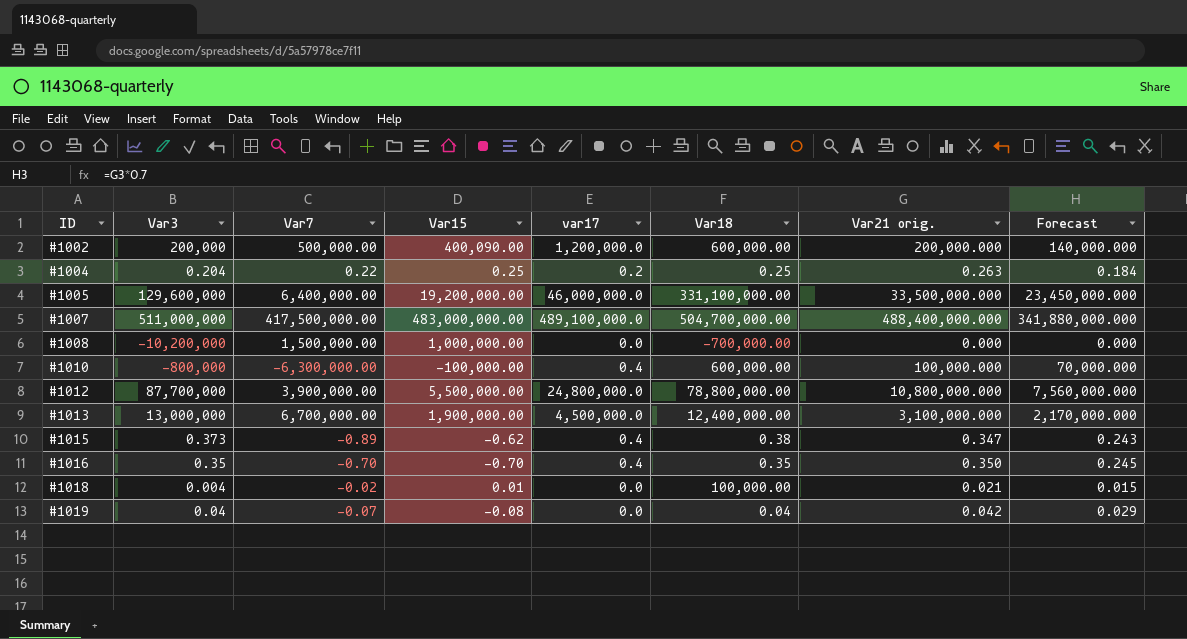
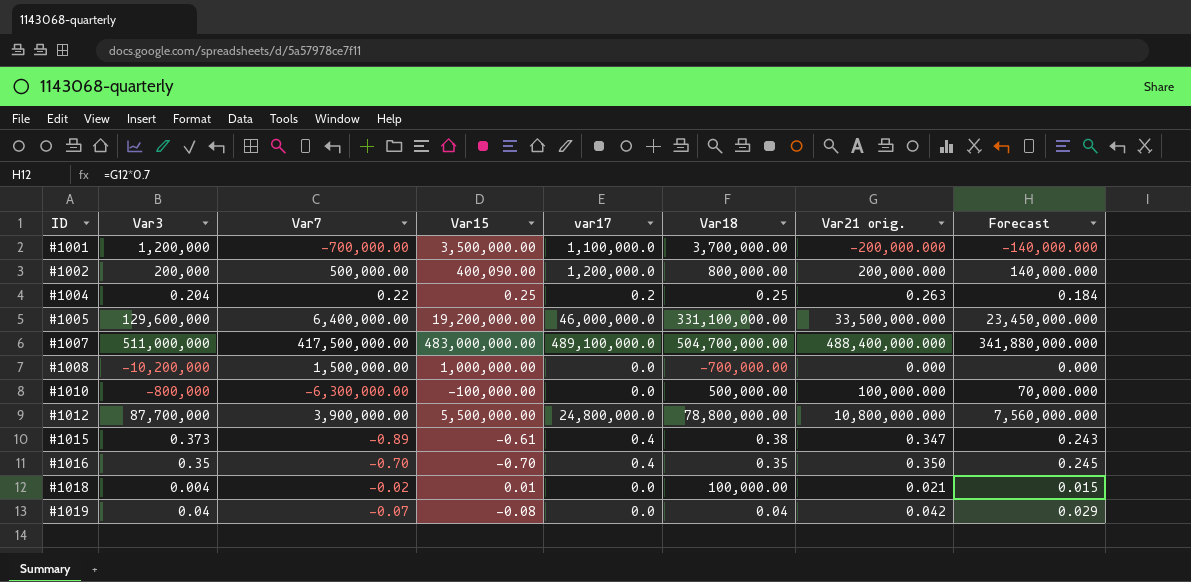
row #1013: 13,000,000 | 6,700,000.00 | 1,900,000.00 | 4,500,000.0 | 12,400,000.00 | 3,100,000.000 | 2,170,000.000 -> none
row #1001: none -> 1,200,000 | -700,000.00 | 3,500,000.00 | 1,100,000.0 | 3,700,000.00 | -200,000.000 | -140,000.000
#1002 | Var18: 600,000.00 -> 800,000.00
#1010 | var17: 0.4 -> 0.0
#1010 | Var18: 600,000.00 -> 500,000.00
#1015 | Var15: -0.62 -> -0.61

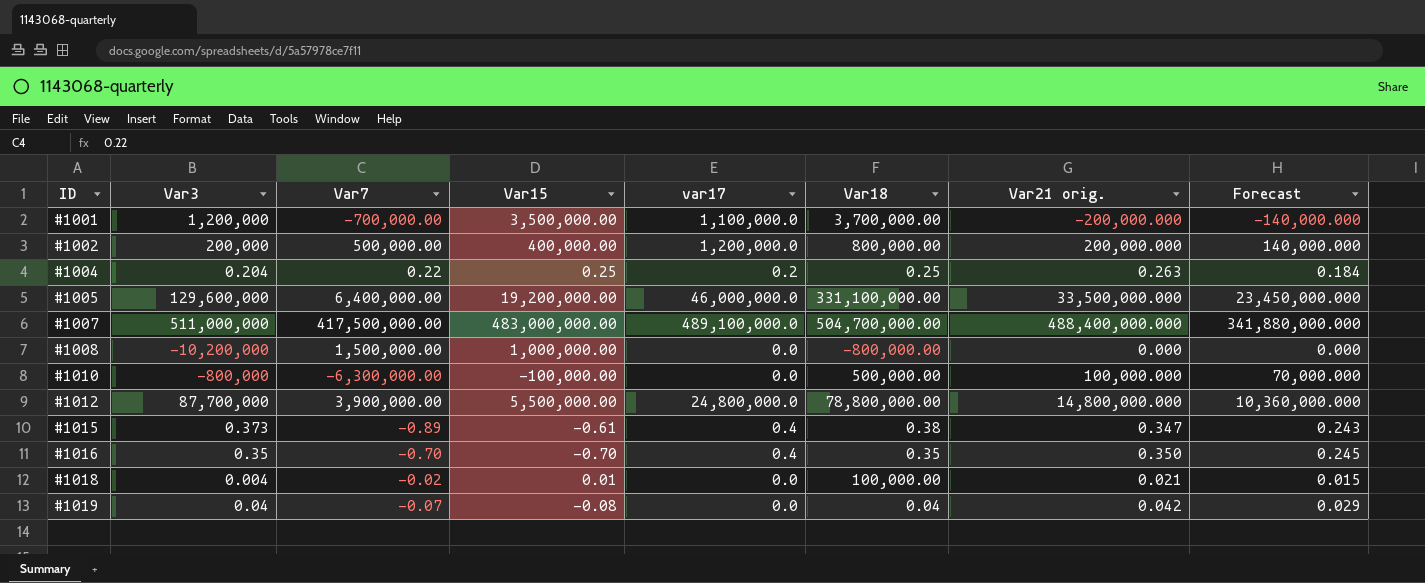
#1002 | Var15: 400,090.00 -> 400,000.00
#1008 | Var18: -700,000.00 -> -800,000.00
#1012 | Var21 orig.: 10,800,000.000 -> 14,800,000.000
#1012 | Forecast: 7,560,000.000 -> 10,360,000.000

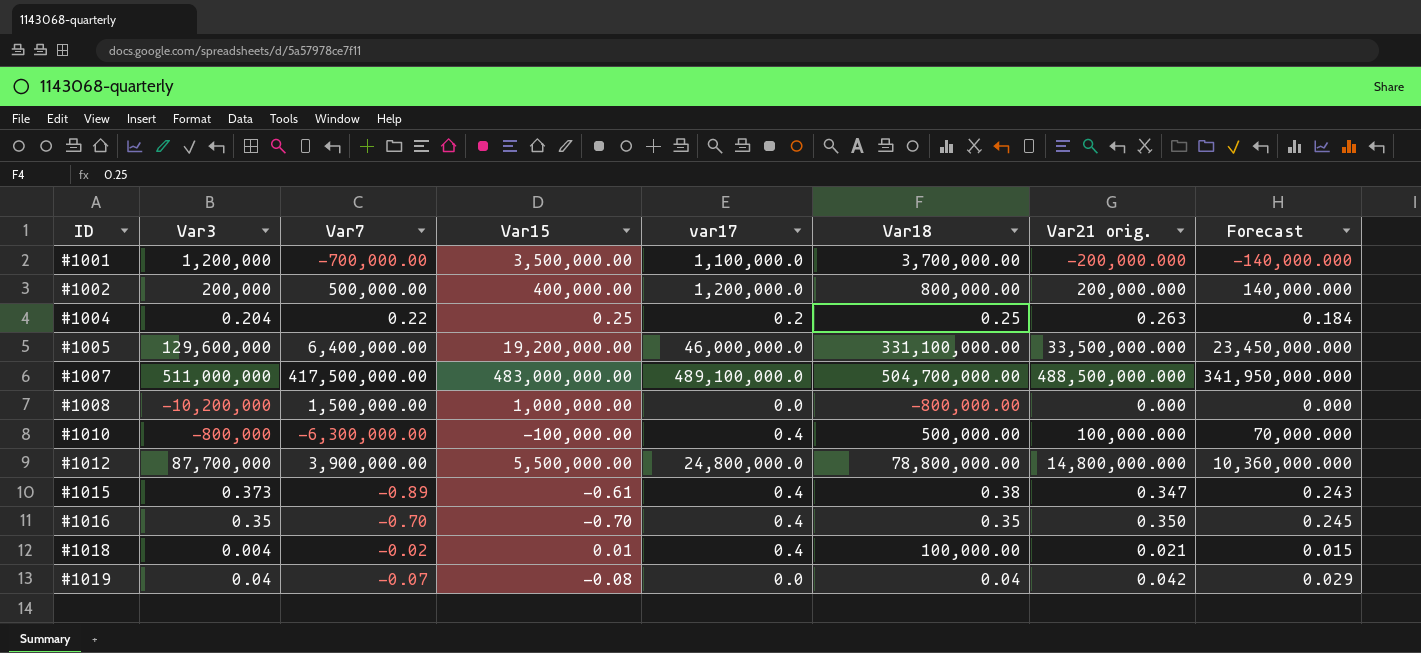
#1007 | Var21 orig.: 488,400,000.000 -> 488,500,000.000
#1007 | Forecast: 341,880,000.000 -> 341,950,000.000
#1010 | var17: 0.0 -> 0.4
#1018 | var17: 0.0 -> 0.4

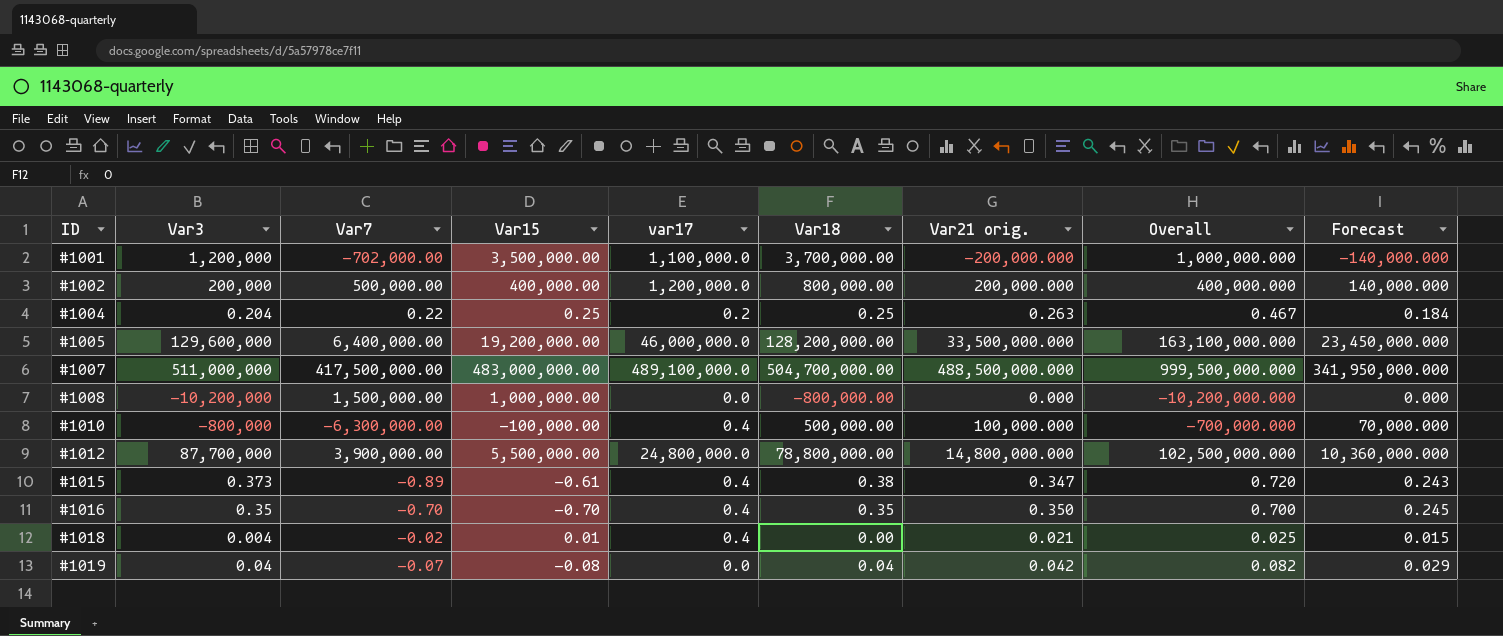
column Overall | formula: none -> [Var3] + [Var21 orig.]
#1001 | Var7: -700,000.00 -> -702,000.00
#1005 | Var18: 331,100,000.00 -> 128,200,000.00
#1018 | Var18: 100,000.00 -> 0.00

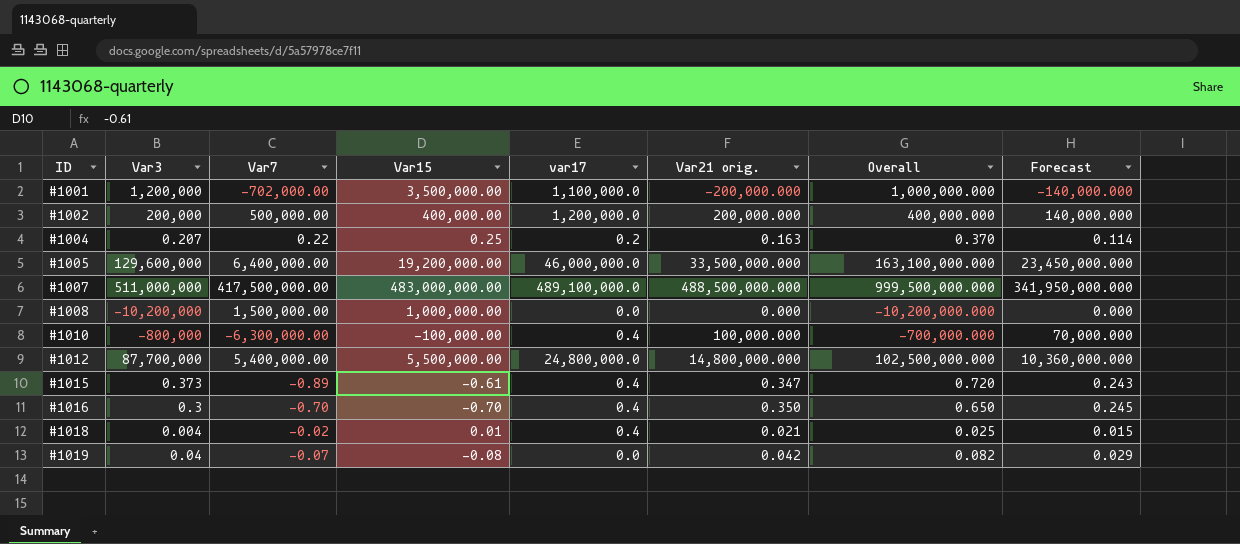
column Var18 | position: 6 -> none
#1004 | Var3: 0.204 -> 0.207
#1004 | Var21 orig.: 0.263 -> 0.163
#1004 | Overall: 0.467 -> 0.370
#1004 | Forecast: 0.184 -> 0.114
#1012 | Var7: 3,900,000.00 -> 5,400,000.00
#1016 | Var3: 0.35 -> 0.3
#1016 | Overall: 0.700 -> 0.650

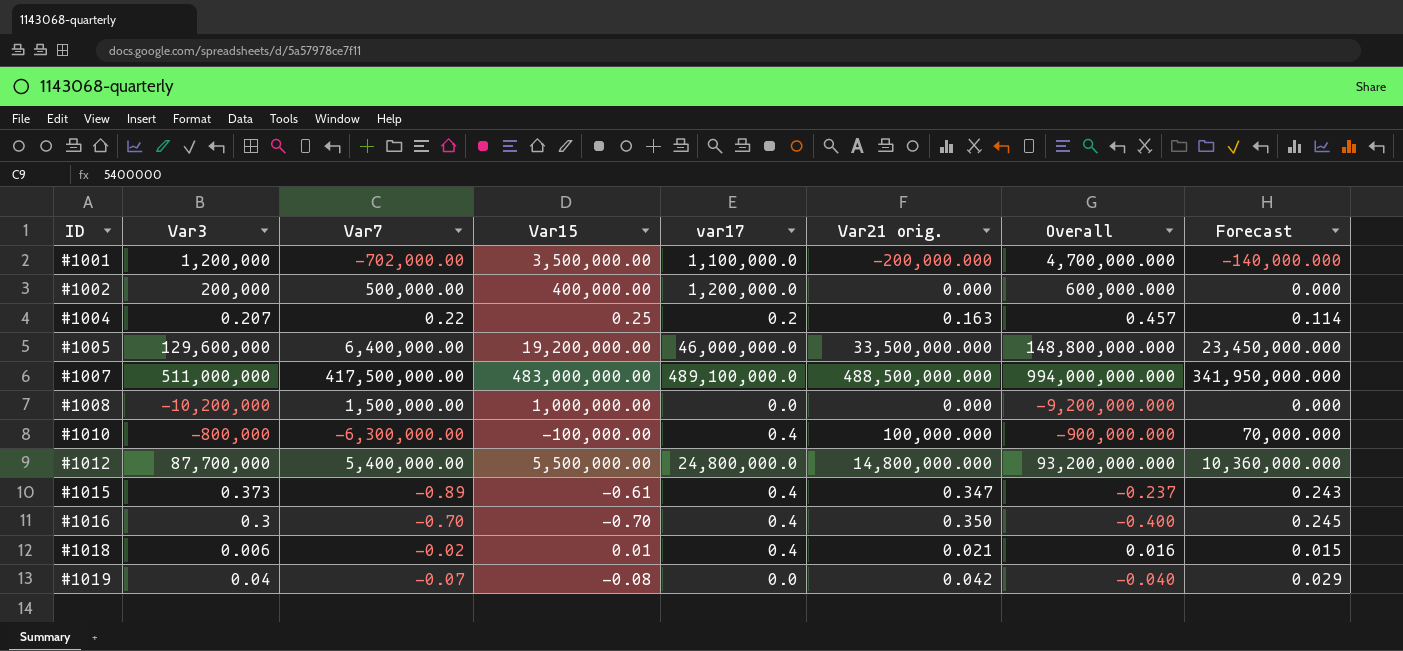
column Overall | formula: [Var3] + [Var21 orig.] -> [Var3] + [Var15]
#1002 | Var21 orig.: 200,000.000 -> 0.000
#1002 | Forecast: 140,000.000 -> 0.000
#1018 | Var3: 0.004 -> 0.006

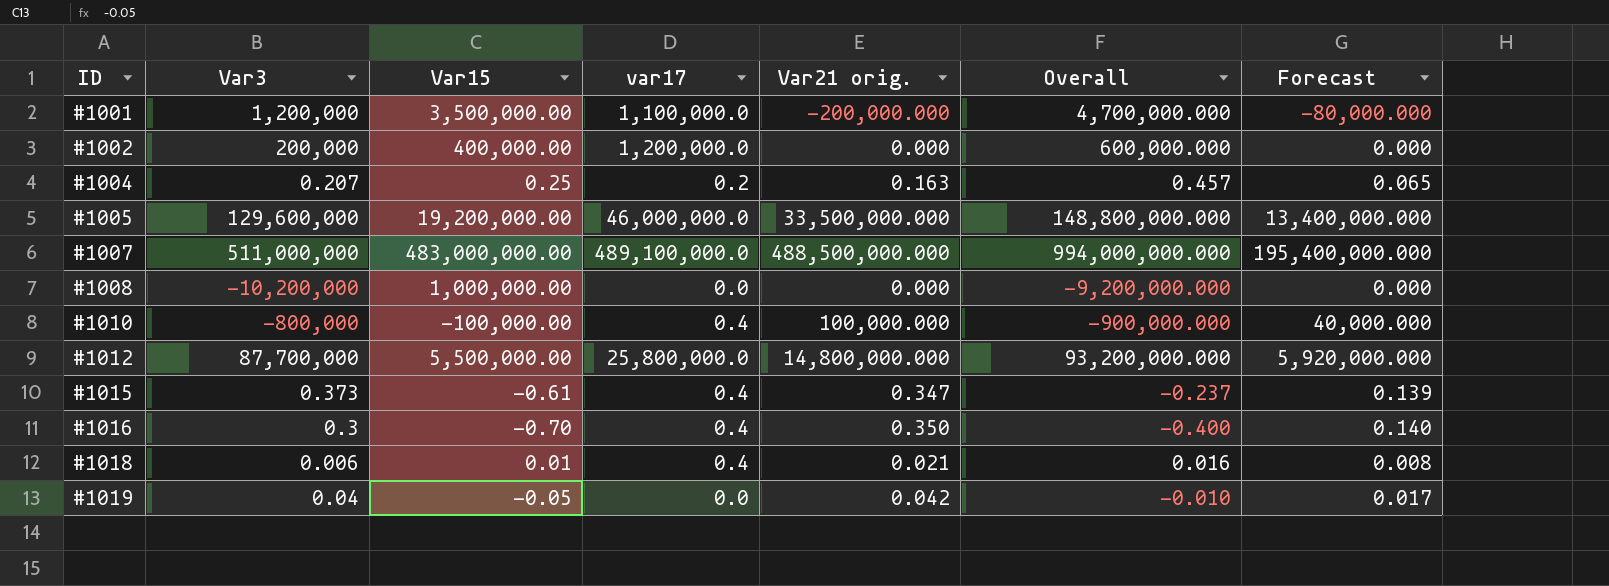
column Var7 | position: 3 -> none
column Forecast | formula: [Var21 orig.] * 0.7 -> [Var21 orig.] * 0.4
#1012 | var17: 24,800,000.0 -> 25,800,000.0
#1019 | Var15: -0.08 -> -0.05
#1019 | Overall: -0.040 -> -0.010

